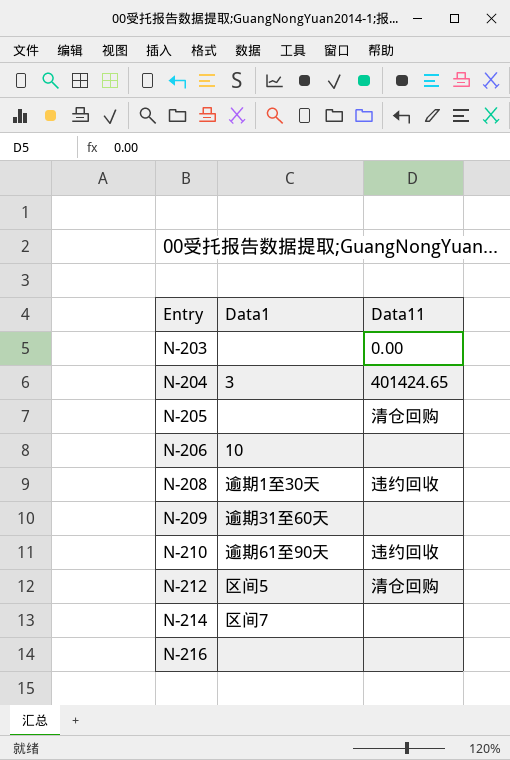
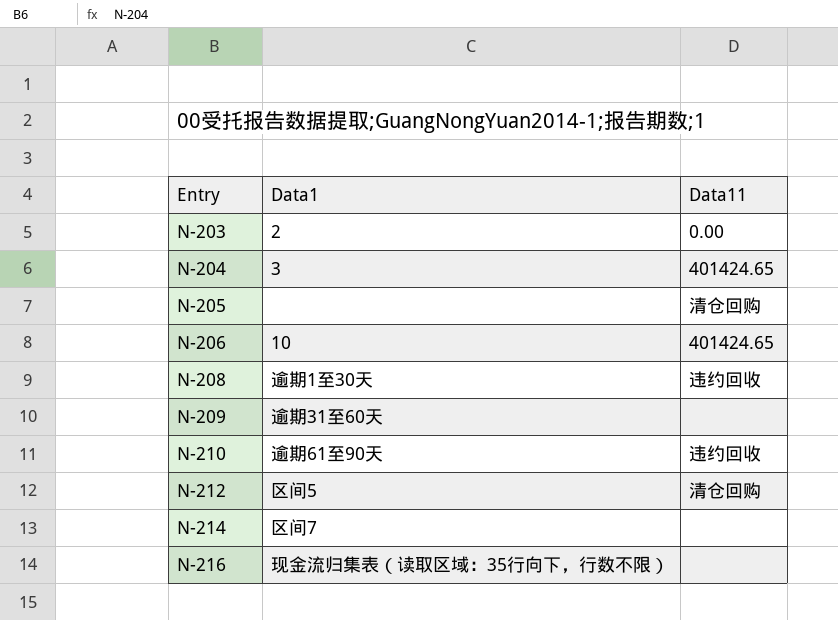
N-203 | Data1: none -> 2
N-206 | Data11: none -> 401424.65
N-216 | Data1: none -> 现金流归集表（读取区域：35行向下，行数不限）

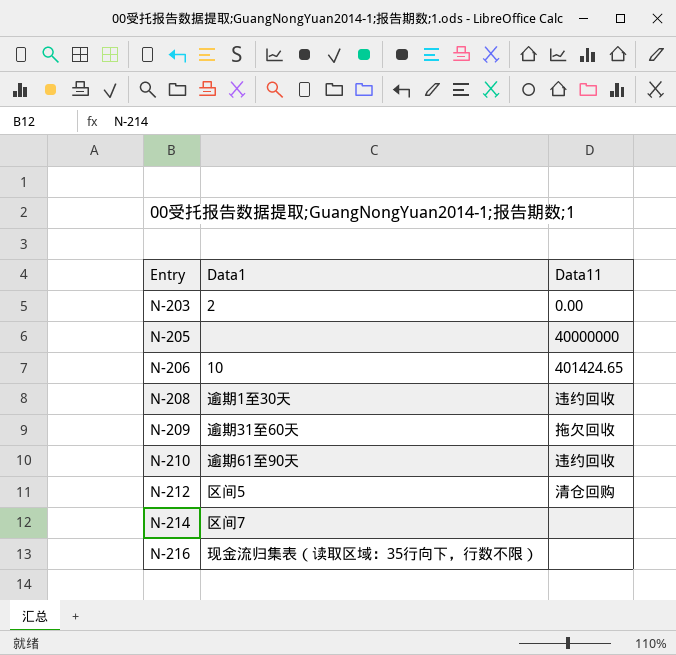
row N-204: 3 | 401424.65 -> none
N-205 | Data11: 清仓回购 -> 40000000
N-209 | Data11: none -> 拖欠回收

